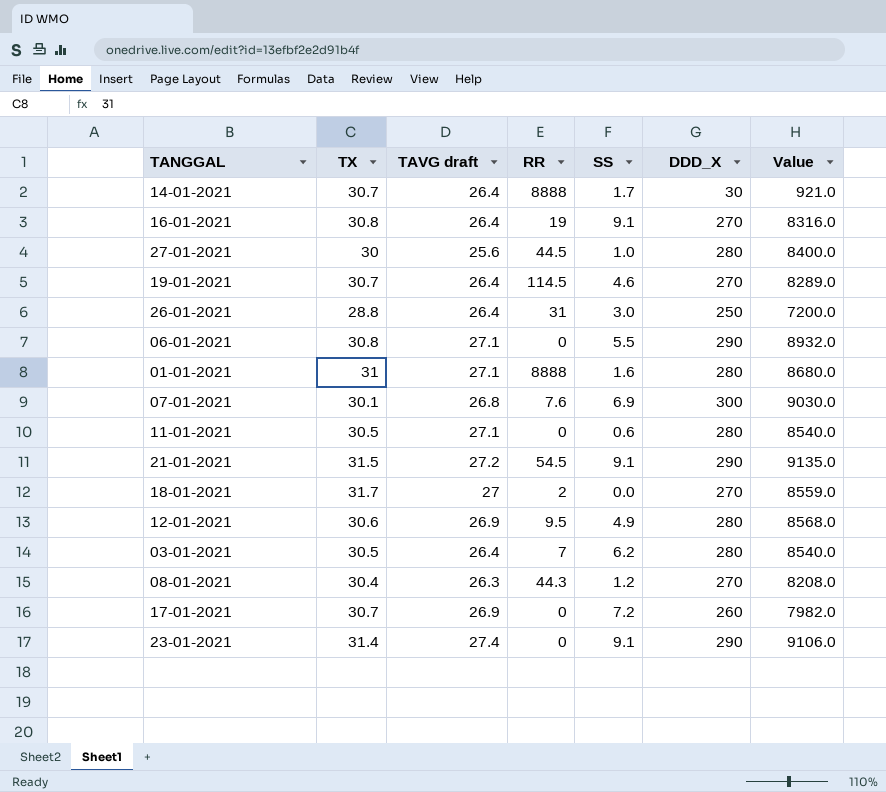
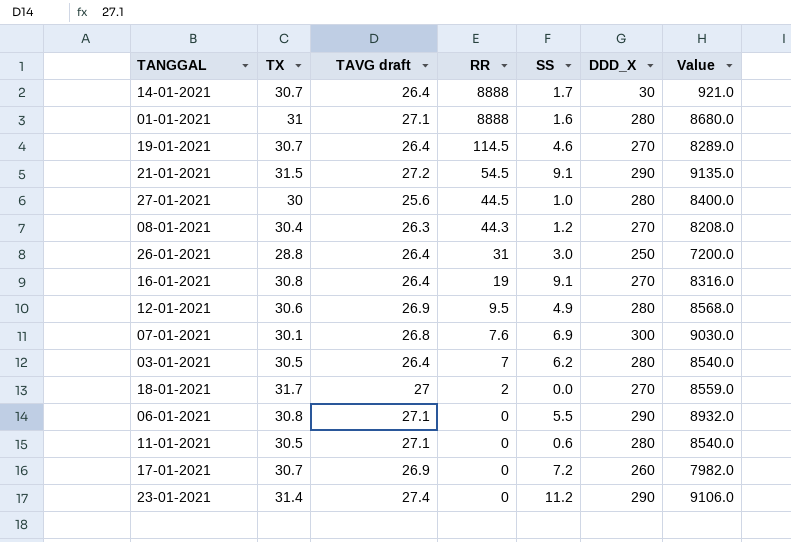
row order: none -> RR descending
23-01-2021 | SS: 9.1 -> 11.2

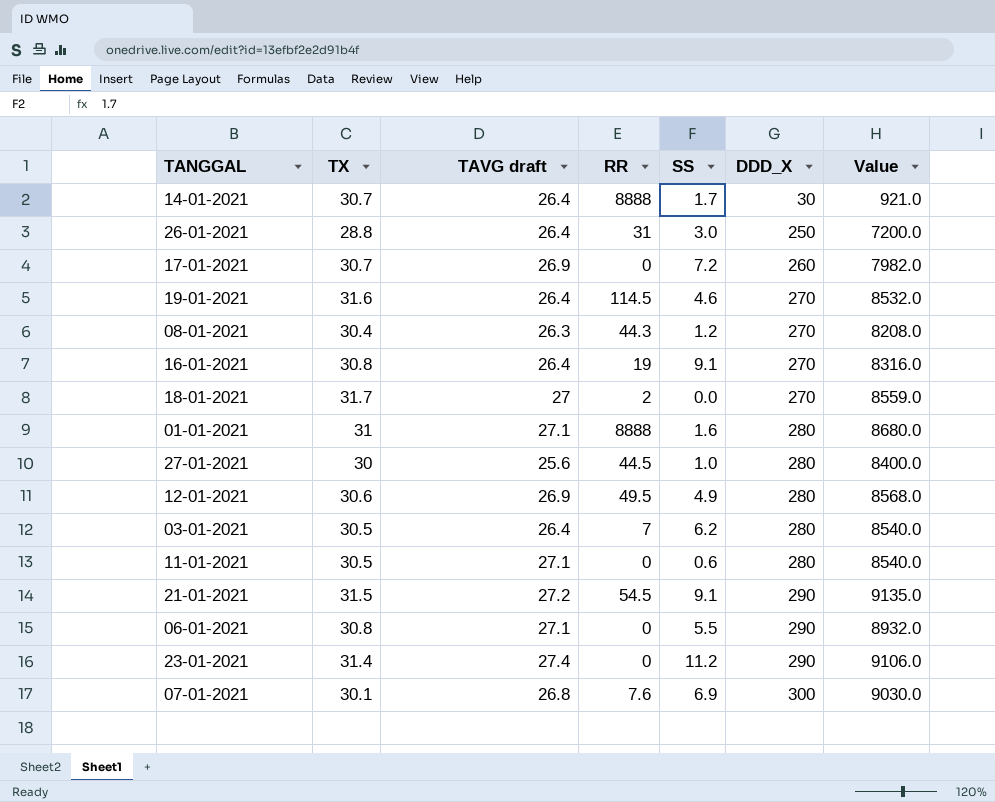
row order: RR descending -> DDD_X ascending
19-01-2021 | TX: 30.7 -> 31.6
19-01-2021 | Value: 8289.0 -> 8532.0
12-01-2021 | RR: 9.5 -> 49.5

